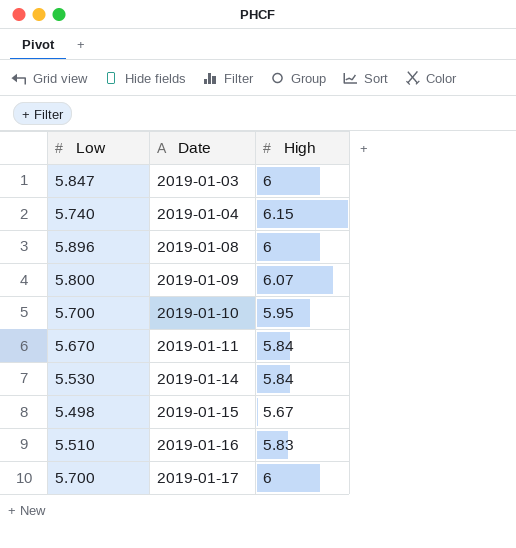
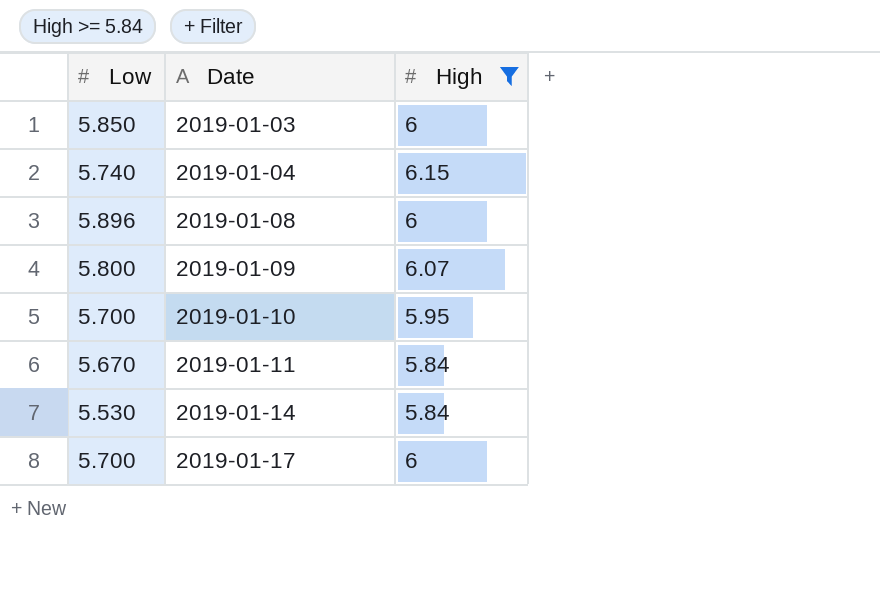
filter: none -> High >= 5.84
2019-01-03 | Low: 5.847 -> 5.850

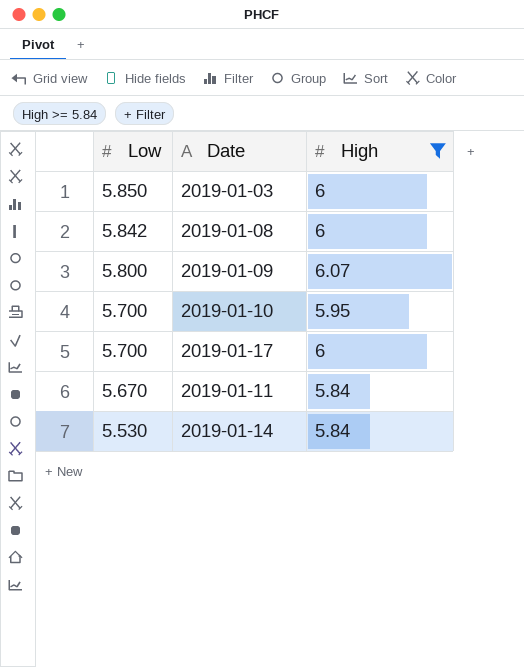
row order: Date ascending -> Low descending
row 2019-01-04: 5.740 | 6.15 -> none
2019-01-08 | Low: 5.896 -> 5.842

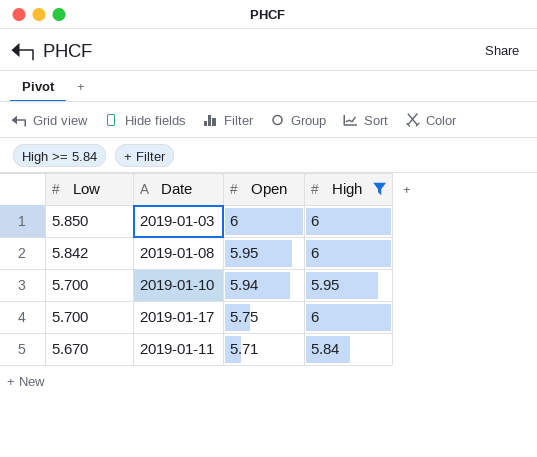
column Open | position: none -> 3
row 2019-01-09: 5.800 | 6.07 -> none
row 2019-01-14: 5.530 | 5.84 -> none

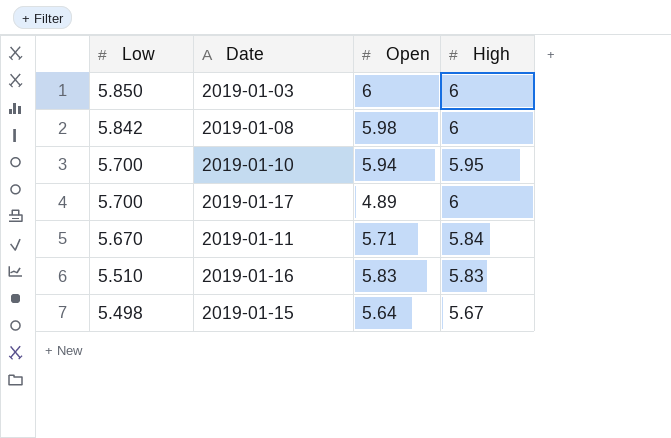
filter: High >= 5.84 -> none
2019-01-08 | Open: 5.95 -> 5.98
2019-01-17 | Open: 5.75 -> 4.89

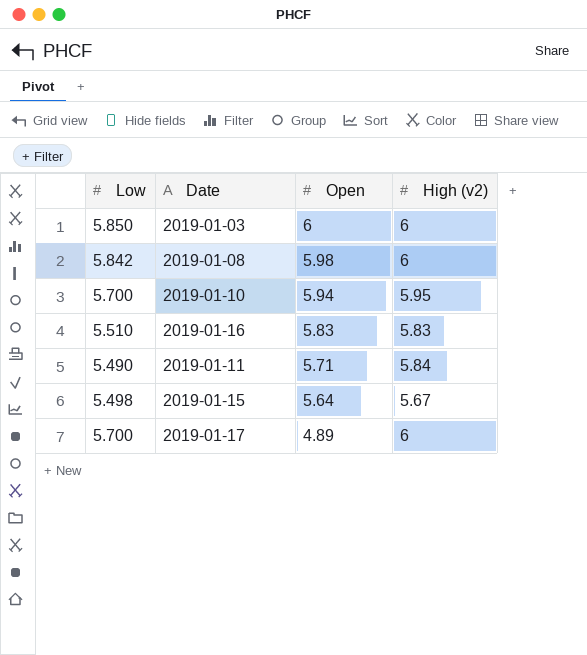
row order: Low descending -> Open descending
column name: High -> High (v2)
2019-01-11 | Low: 5.670 -> 5.490

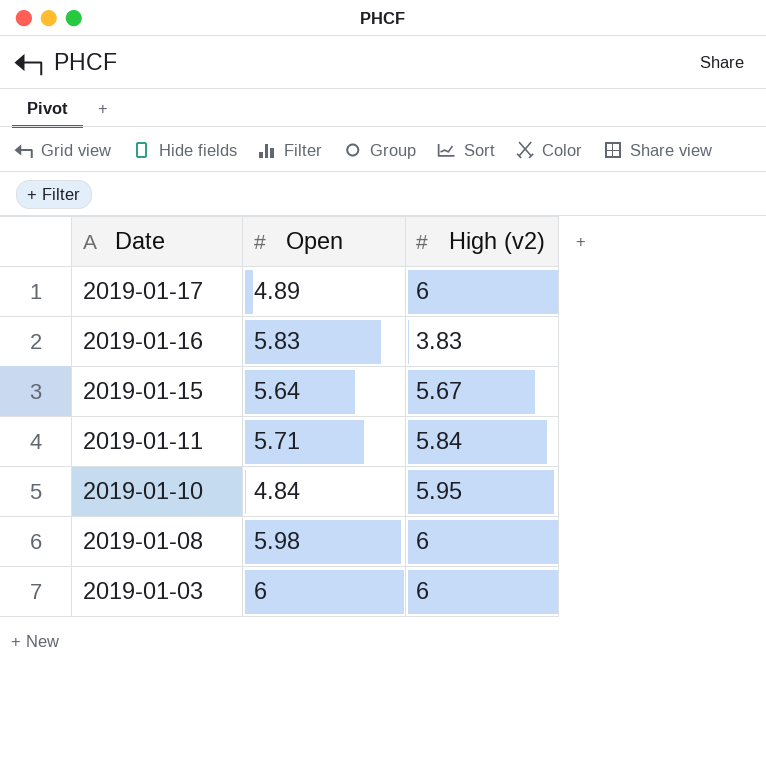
row order: Open descending -> Date descending
column Low | position: 1 -> none
2019-01-16 | High (v2): 5.83 -> 3.83
2019-01-10 | Open: 5.94 -> 4.84

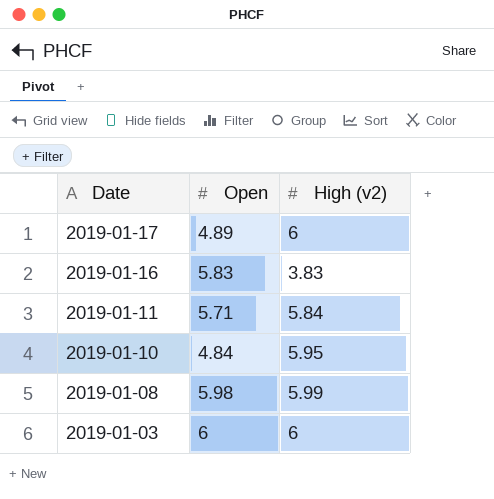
row 2019-01-15: 5.64 | 5.67 -> none
2019-01-08 | High (v2): 6 -> 5.99

